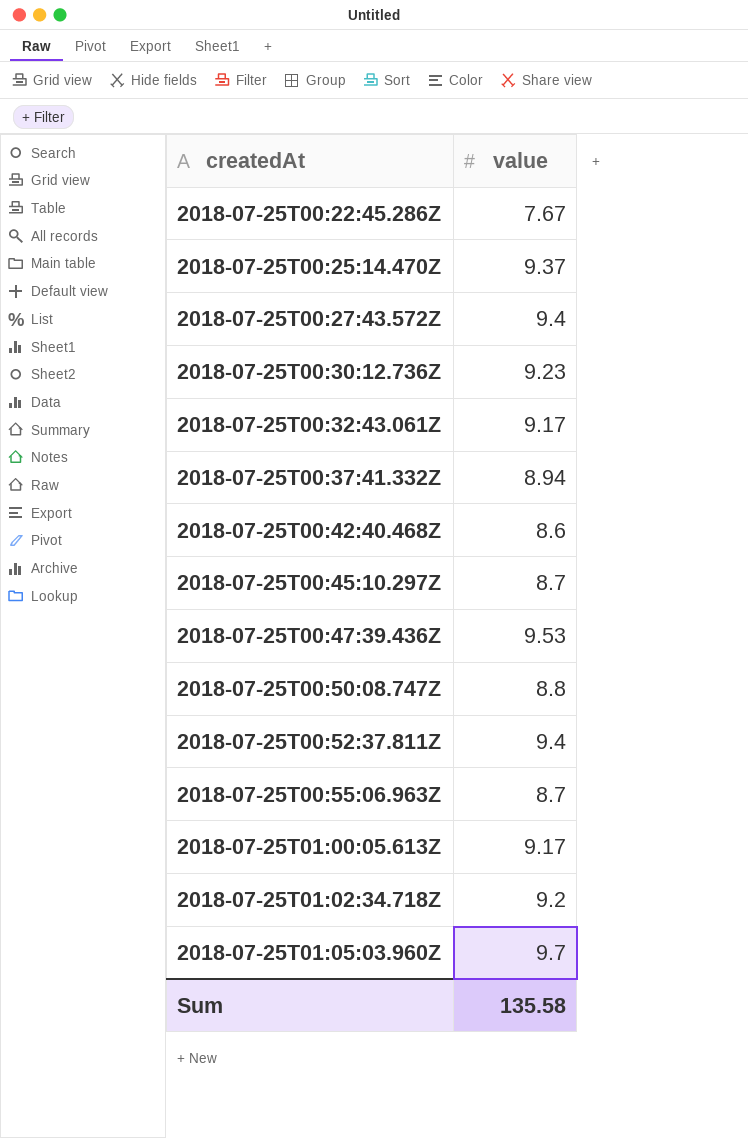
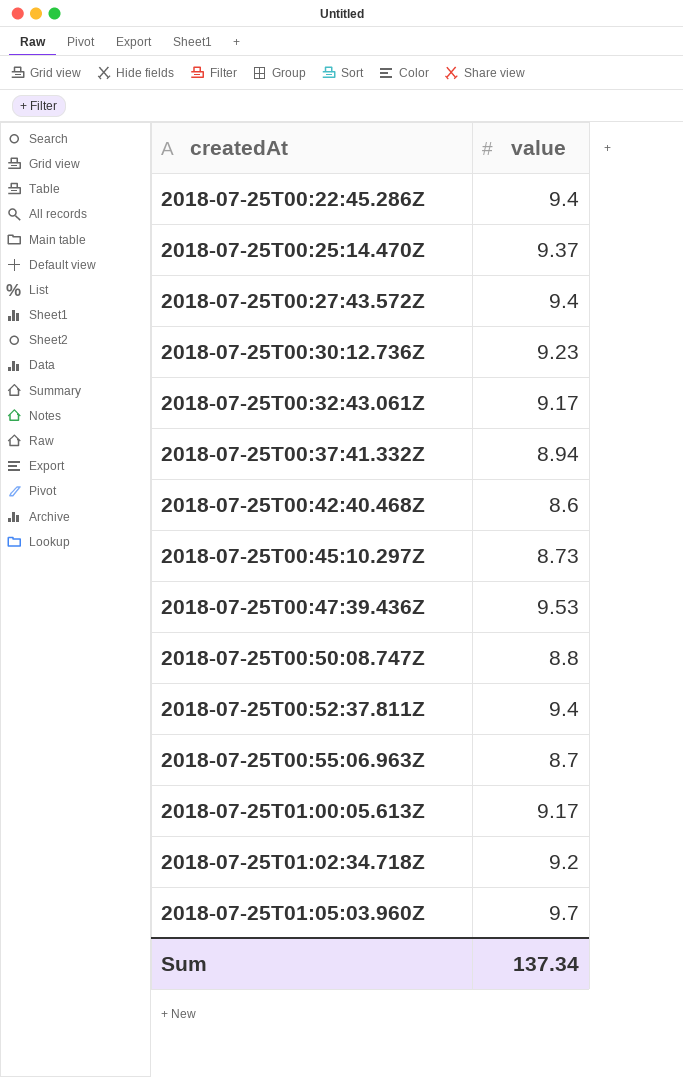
2018-07-25T00:22:45.286Z | value: 7.67 -> 9.4
2018-07-25T00:45:10.297Z | value: 8.7 -> 8.73
Sum | value: 135.58 -> 137.34

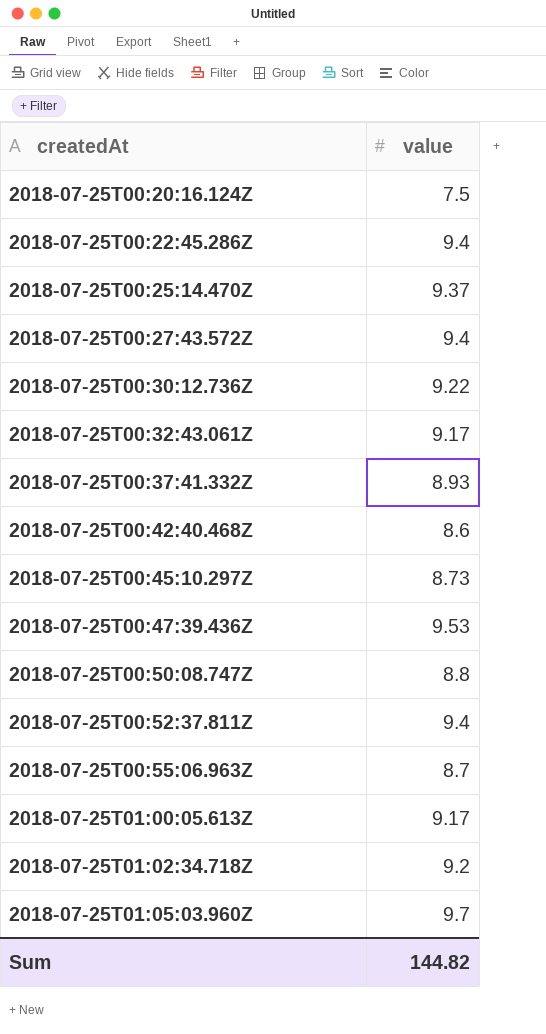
row 2018-07-25T00:20:16.124Z: none -> 7.5
2018-07-25T00:30:12.736Z | value: 9.23 -> 9.22
2018-07-25T00:37:41.332Z | value: 8.94 -> 8.93
Sum | value: 137.34 -> 144.82

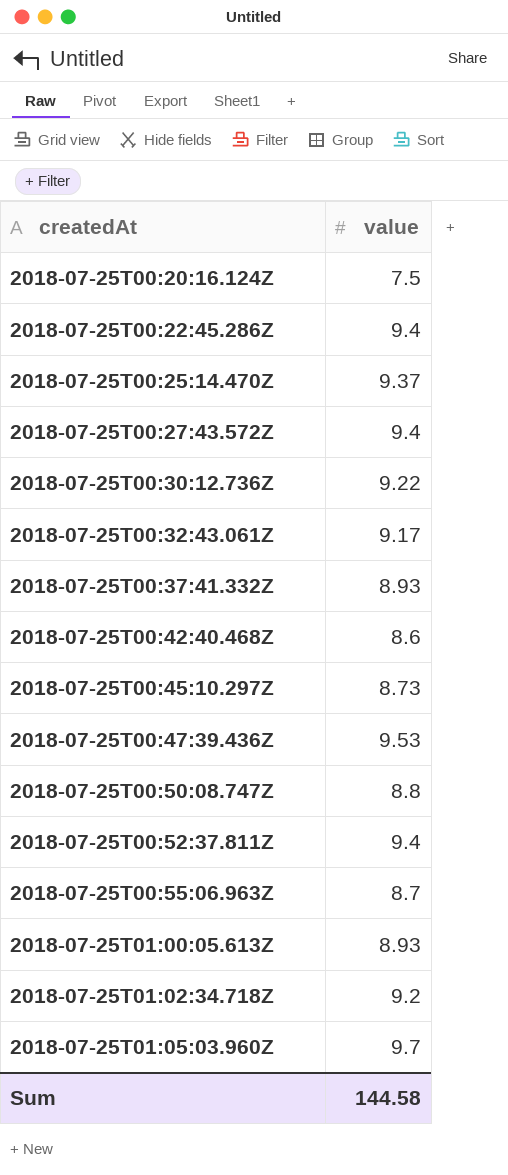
2018-07-25T01:00:05.613Z | value: 9.17 -> 8.93
Sum | value: 144.82 -> 144.58

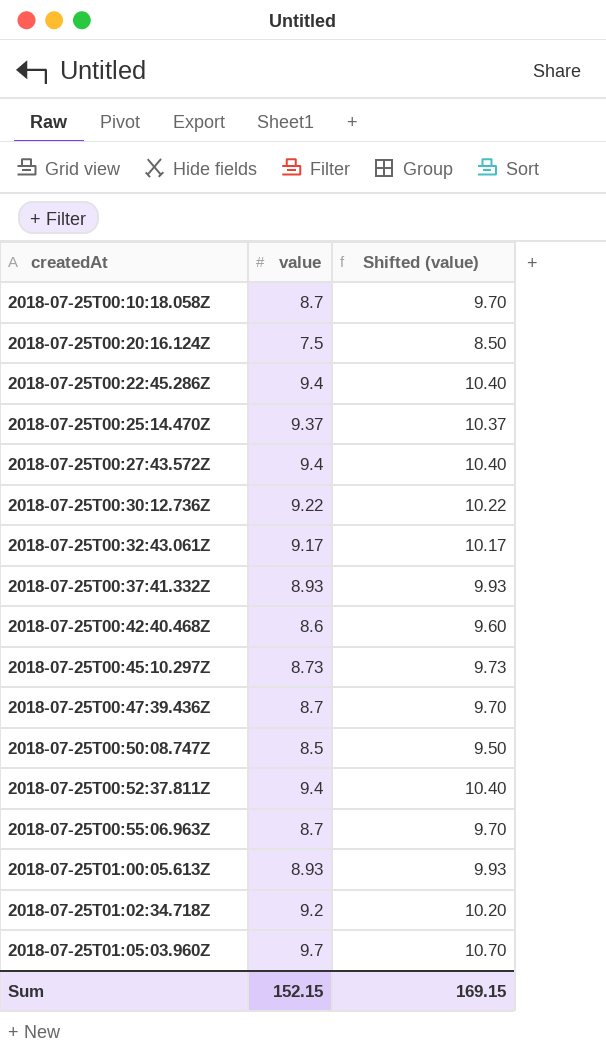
column Shifted (value) | formula: none -> [value] + 1
row 2018-07-25T00:10:18.058Z: none -> 8.7 | 9.70
2018-07-25T00:47:39.436Z | value: 9.53 -> 8.7
2018-07-25T00:50:08.747Z | value: 8.8 -> 8.5
Sum | value: 144.58 -> 152.15

